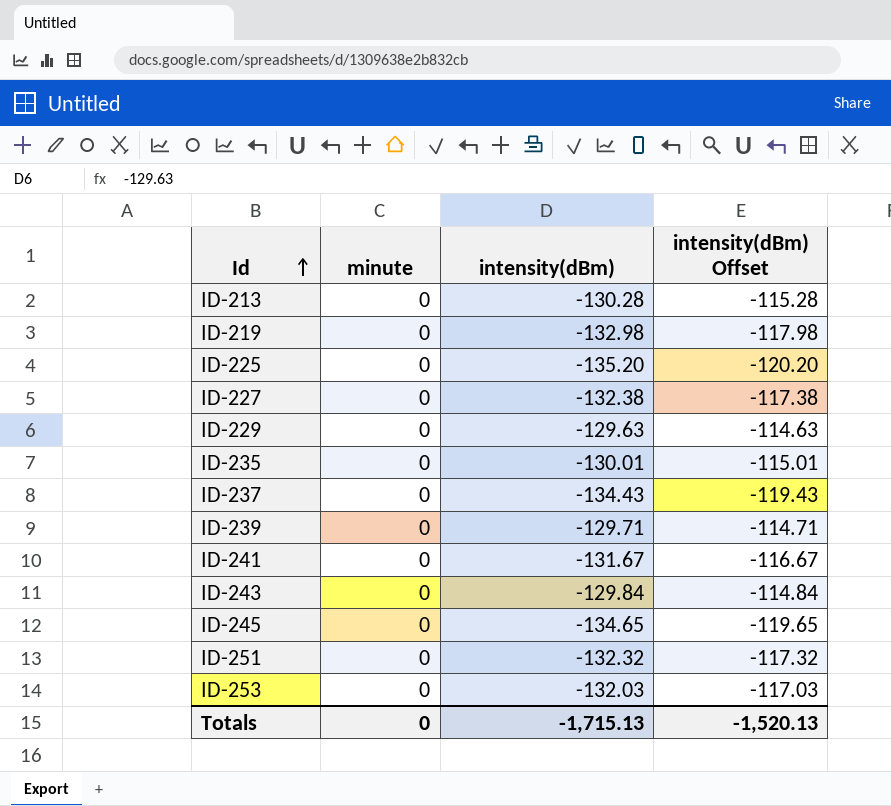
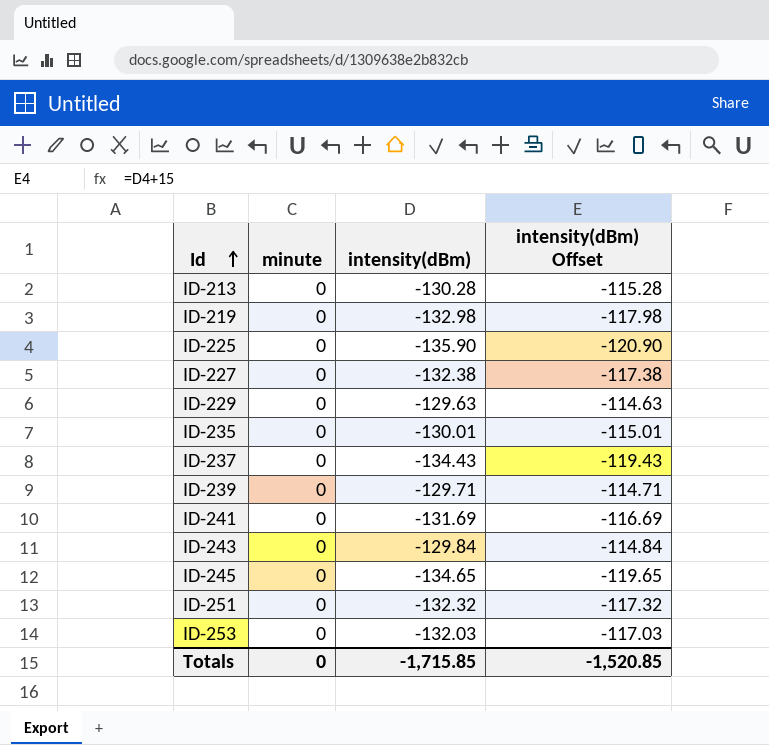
ID-225 | intensity(dBm): -135.20 -> -135.90
ID-225 | intensity(dBm) Offset: -120.20 -> -120.90
ID-241 | intensity(dBm): -131.67 -> -131.69
ID-241 | intensity(dBm) Offset: -116.67 -> -116.69
Totals | intensity(dBm): -1,715.13 -> -1,715.85
Totals | intensity(dBm) Offset: -1,520.13 -> -1,520.85

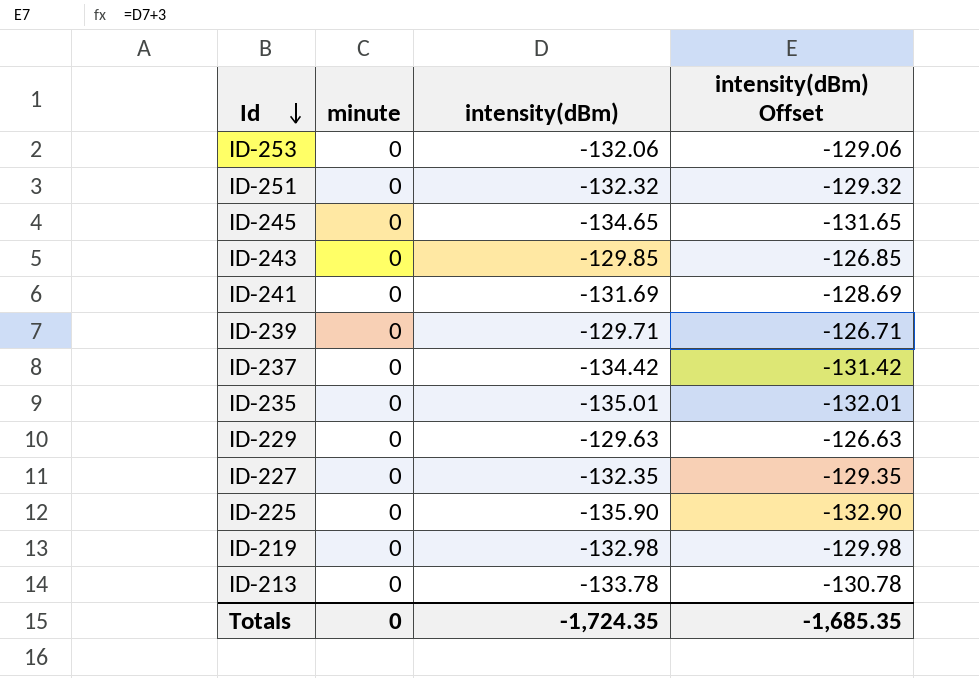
row order: Id ascending -> Id descending
column intensity(dBm) Offset | formula: [intensity(dBm)] + 15 -> [intensity(dBm)] + 3
ID-253 | intensity(dBm): -132.03 -> -132.06
ID-243 | intensity(dBm): -129.84 -> -129.85
ID-237 | intensity(dBm): -134.43 -> -134.42
ID-235 | intensity(dBm): -130.01 -> -135.01
ID-227 | intensity(dBm): -132.38 -> -132.35
ID-213 | intensity(dBm): -130.28 -> -133.78
Totals | intensity(dBm): -1,715.85 -> -1,724.35
Totals | intensity(dBm) Offset: -1,520.85 -> -1,685.35

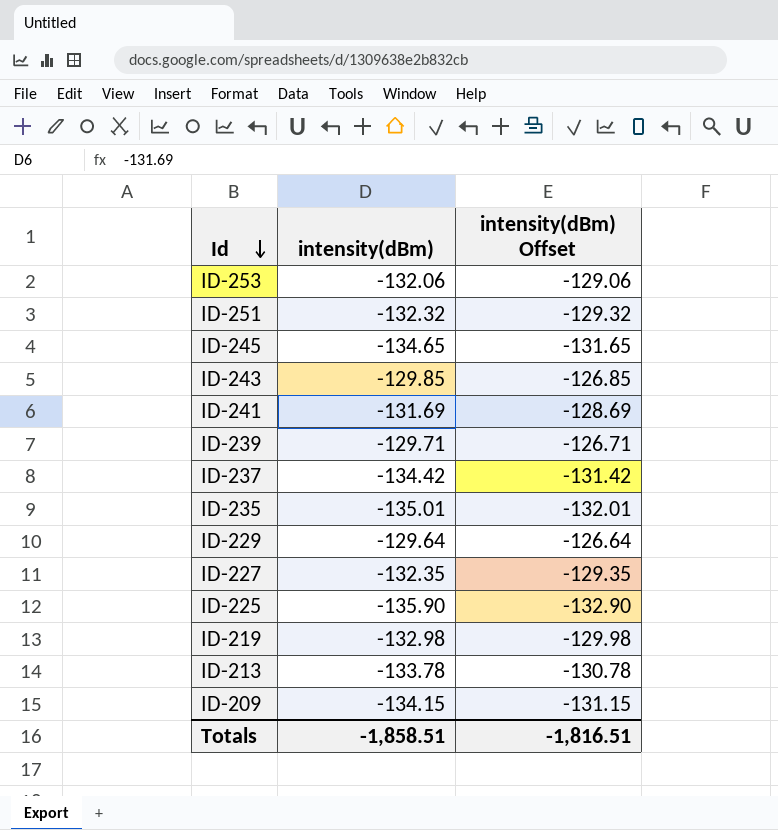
column minute | position: 2 -> none
ID-229 | intensity(dBm): -129.63 -> -129.64
ID-229 | intensity(dBm) Offset: -126.63 -> -126.64
row ID-209: none -> -134.15 | -131.15
Totals | intensity(dBm): -1,724.35 -> -1,858.51
Totals | intensity(dBm) Offset: -1,685.35 -> -1,816.51

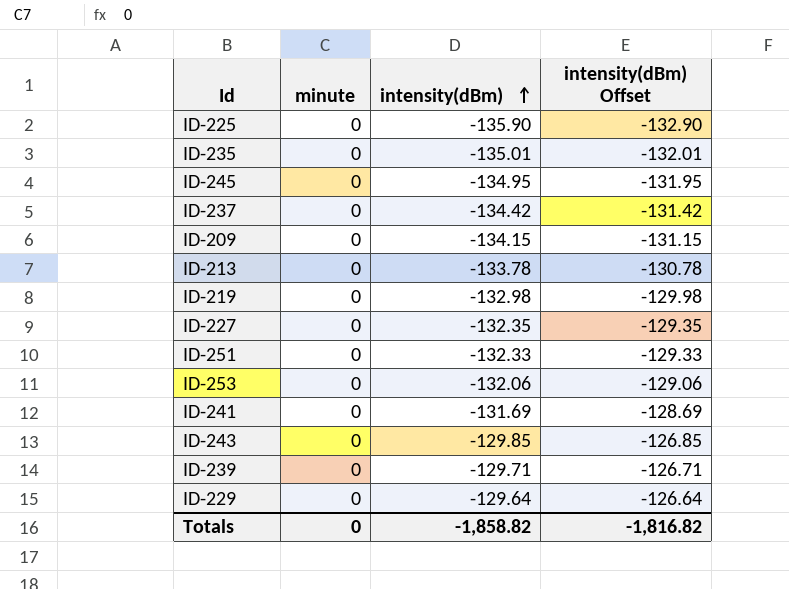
row order: Id descending -> intensity(dBm) ascending
column minute | position: none -> 2
ID-245 | intensity(dBm): -134.65 -> -134.95
ID-245 | intensity(dBm) Offset: -131.65 -> -131.95
ID-251 | intensity(dBm): -132.32 -> -132.33
ID-251 | intensity(dBm) Offset: -129.32 -> -129.33
Totals | intensity(dBm): -1,858.51 -> -1,858.82
Totals | intensity(dBm) Offset: -1,816.51 -> -1,816.82

